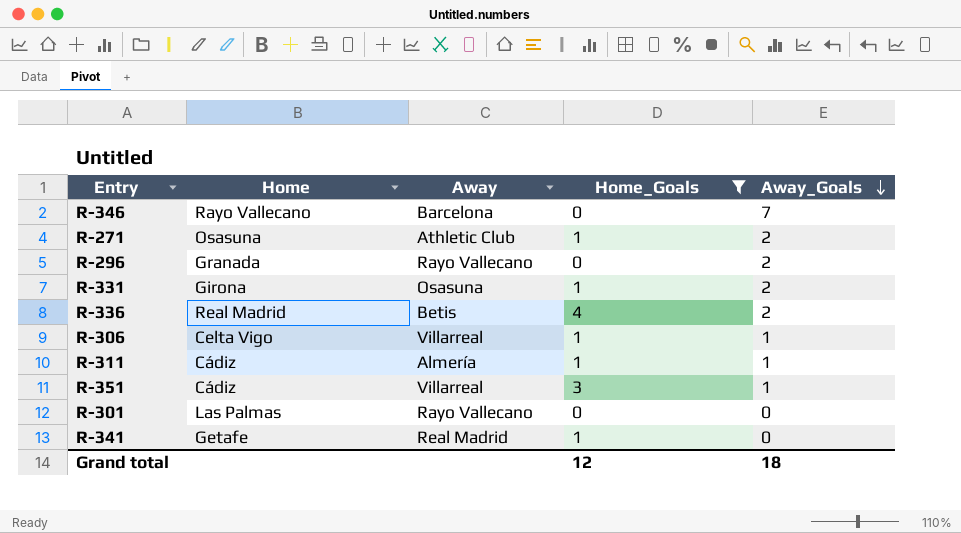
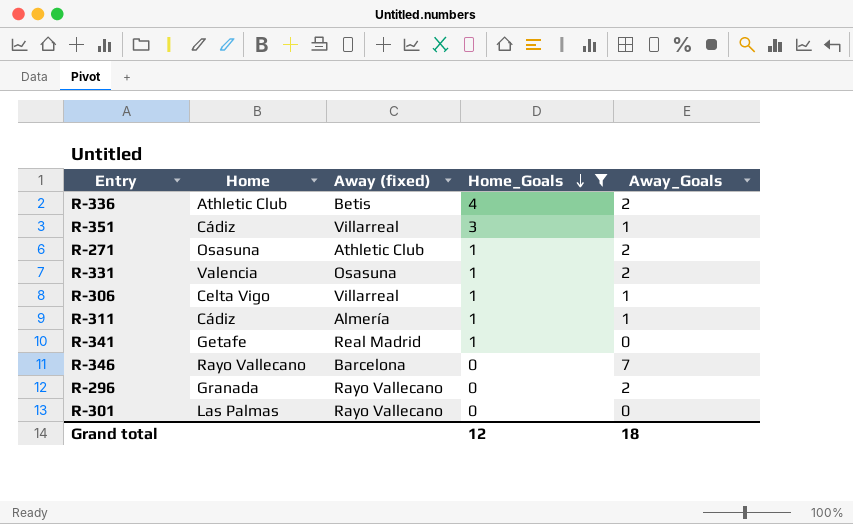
row order: Away_Goals descending -> Home_Goals descending
column name: Away -> Away (fixed)
R-336 | Home: Real Madrid -> Athletic Club
R-331 | Home: Girona -> Valencia

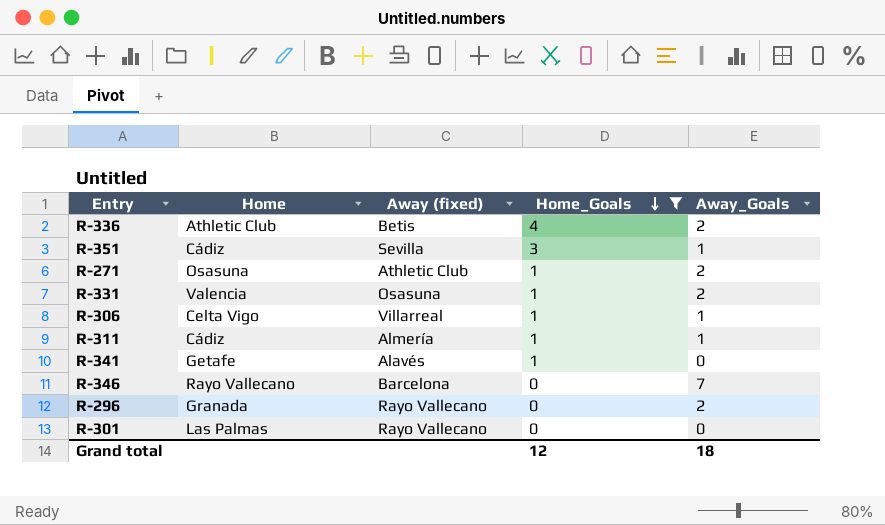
R-351 | Away (fixed): Villarreal -> Sevilla
R-341 | Away (fixed): Real Madrid -> Alavés

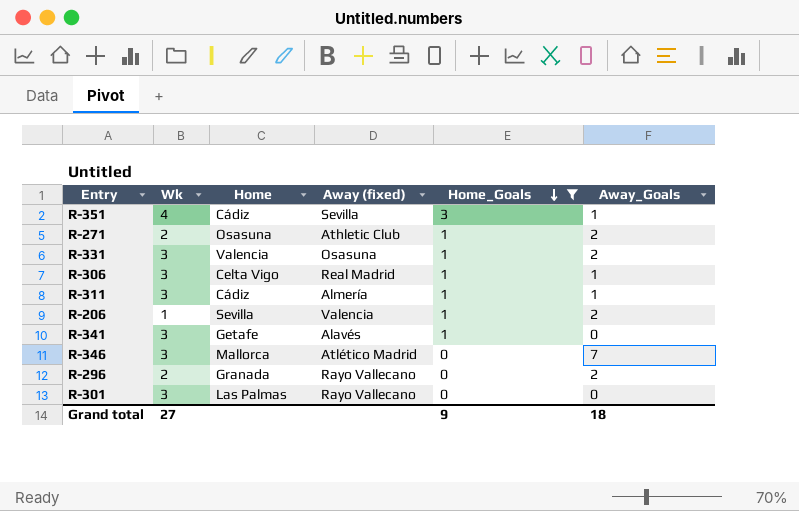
column Wk | position: none -> 2
row R-336: Athletic Club | Betis | 4 | 2 -> none
R-306 | Away (fixed): Villarreal -> Real Madrid
row R-206: none -> 1 | Sevilla | Valencia | 1 | 2
R-346 | Home: Rayo Vallecano -> Mallorca
R-346 | Away (fixed): Barcelona -> Atlético Madrid
Grand total | Home_Goals: 12 -> 9

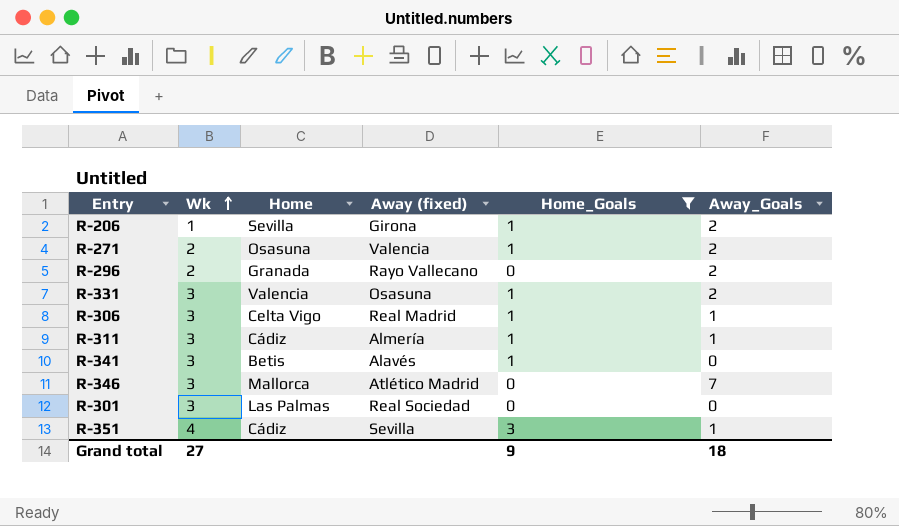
row order: Home_Goals descending -> Wk ascending
R-206 | Away (fixed): Valencia -> Girona
R-271 | Away (fixed): Athletic Club -> Valencia
R-341 | Home: Getafe -> Betis
R-301 | Away (fixed): Rayo Vallecano -> Real Sociedad

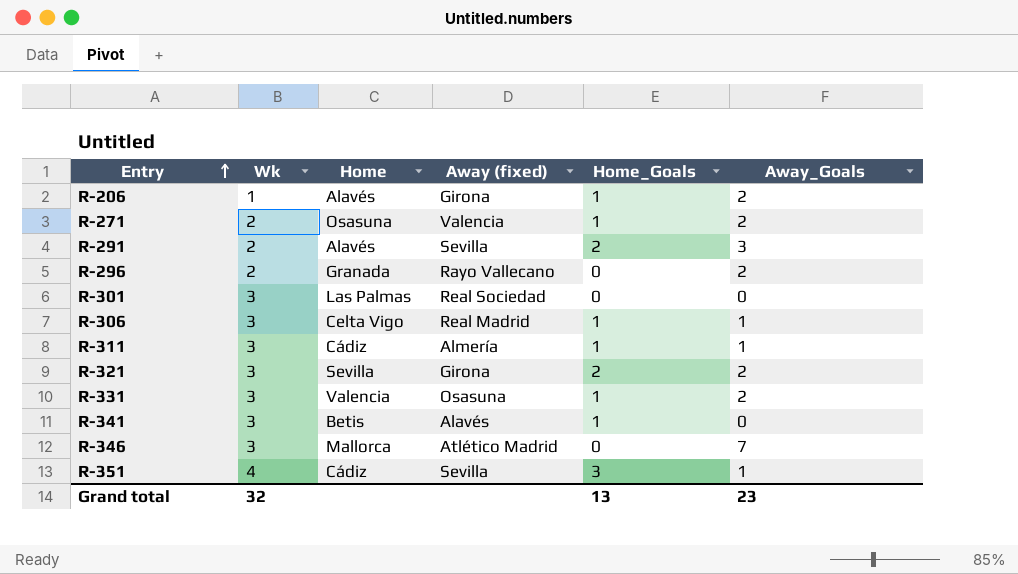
filter: Home_Goals != 2 -> none
row order: Wk ascending -> Entry ascending
R-206 | Home: Sevilla -> Alavés
Grand total | Wk: 27 -> 32
Grand total | Home_Goals: 9 -> 13
Grand total | Away_Goals: 18 -> 23

